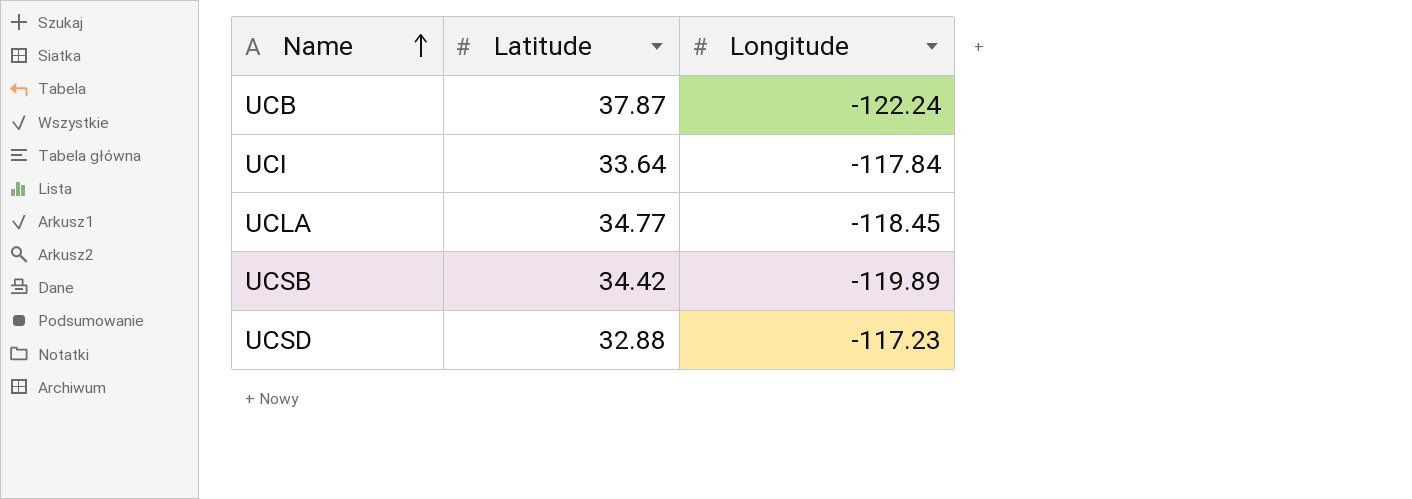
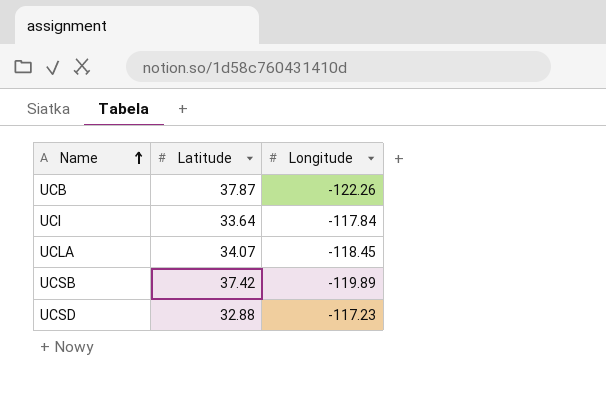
UCB | Longitude: -122.24 -> -122.26
UCLA | Latitude: 34.77 -> 34.07
UCSB | Latitude: 34.42 -> 37.42

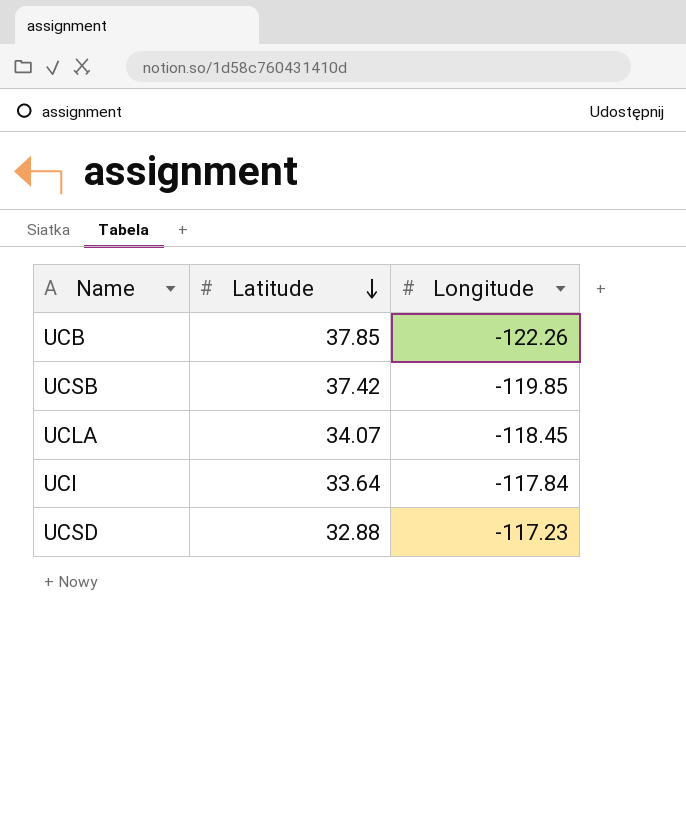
row order: Name ascending -> Latitude descending
UCB | Latitude: 37.87 -> 37.85
UCSB | Longitude: -119.89 -> -119.85

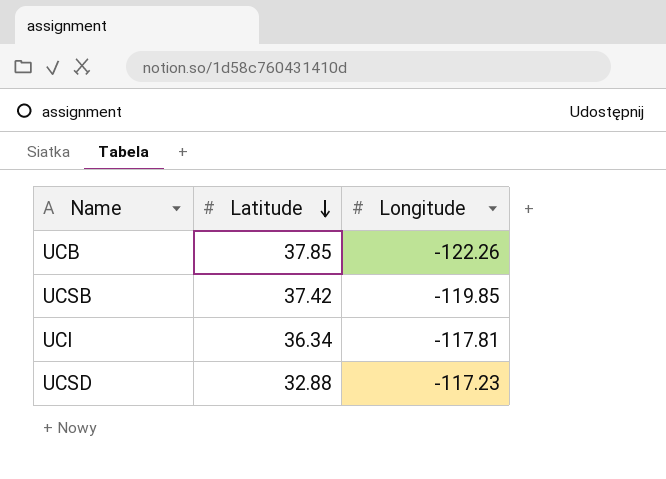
row UCLA: 34.07 | -118.45 -> none
UCI | Latitude: 33.64 -> 36.34
UCI | Longitude: -117.84 -> -117.81

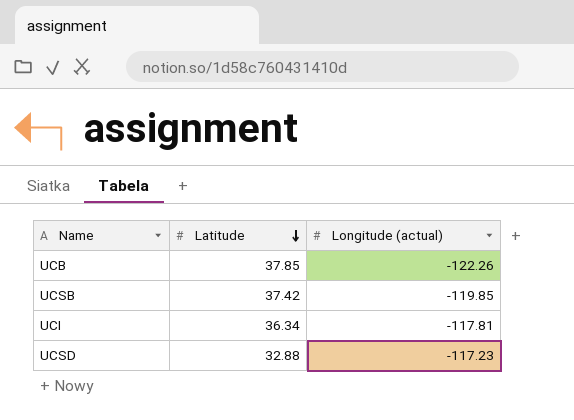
column name: Longitude -> Longitude (actual)

